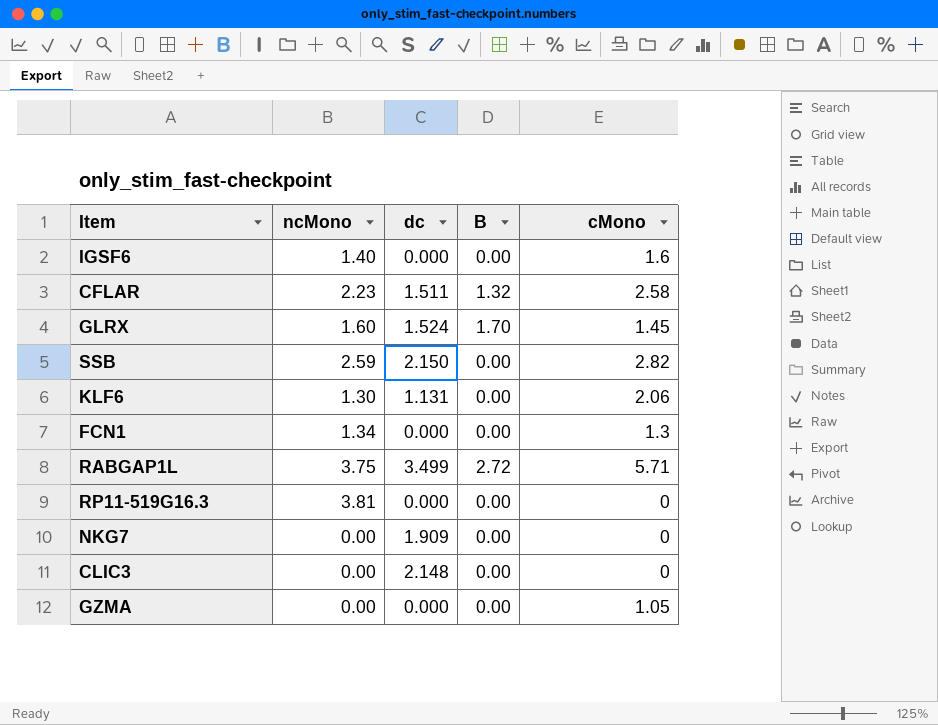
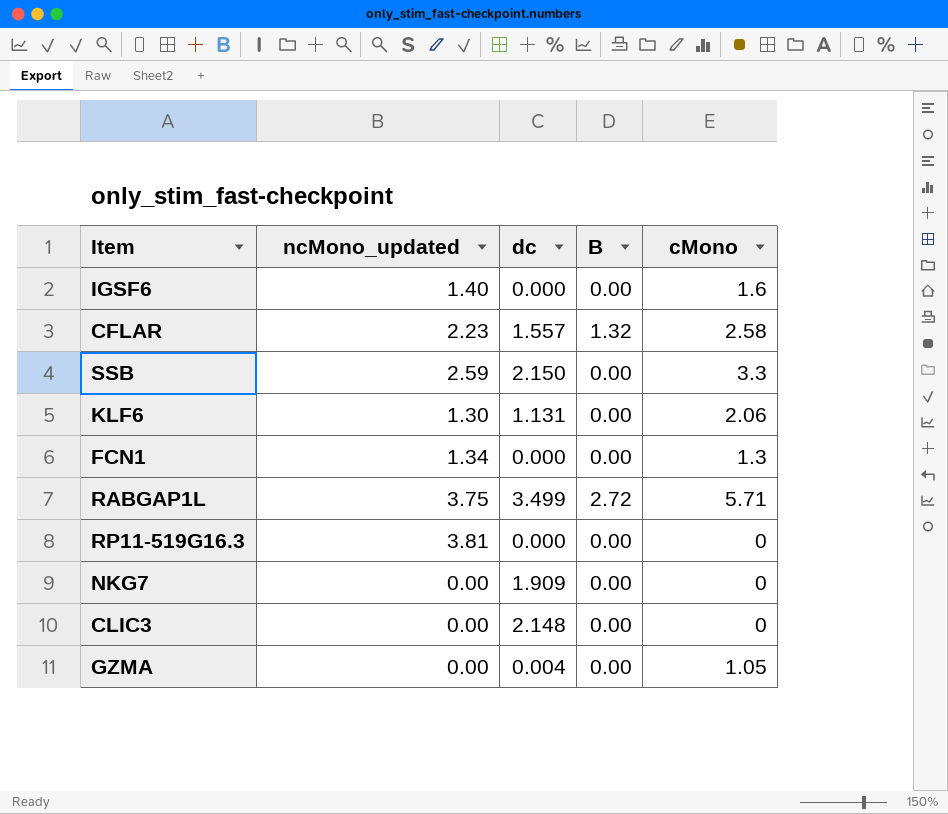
column name: ncMono -> ncMono_updated
row GLRX: 1.60 | 1.524 | 1.70 | 1.45 -> none
CFLAR | dc: 1.511 -> 1.557
SSB | cMono: 2.82 -> 3.3
GZMA | dc: 0.000 -> 0.004

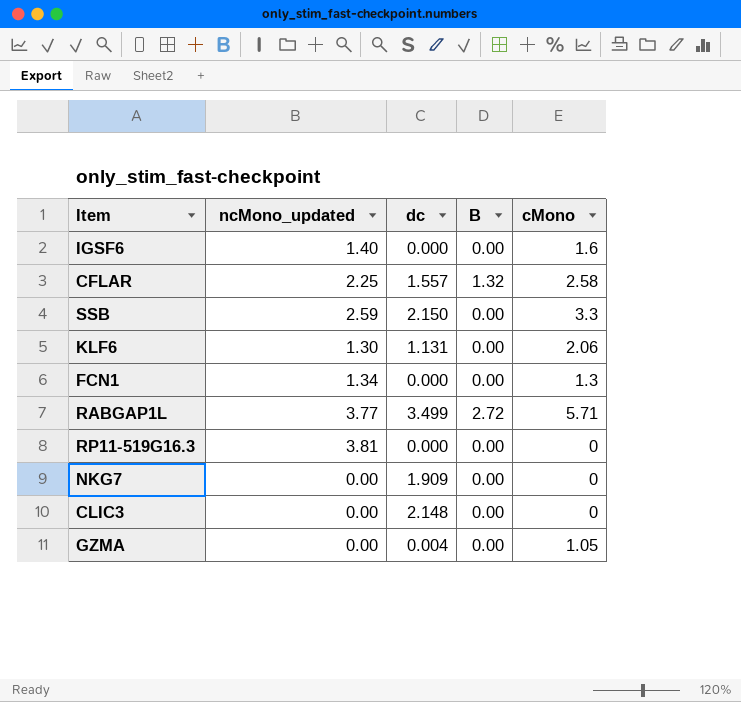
CFLAR | ncMono_updated: 2.23 -> 2.25
RABGAP1L | ncMono_updated: 3.75 -> 3.77

